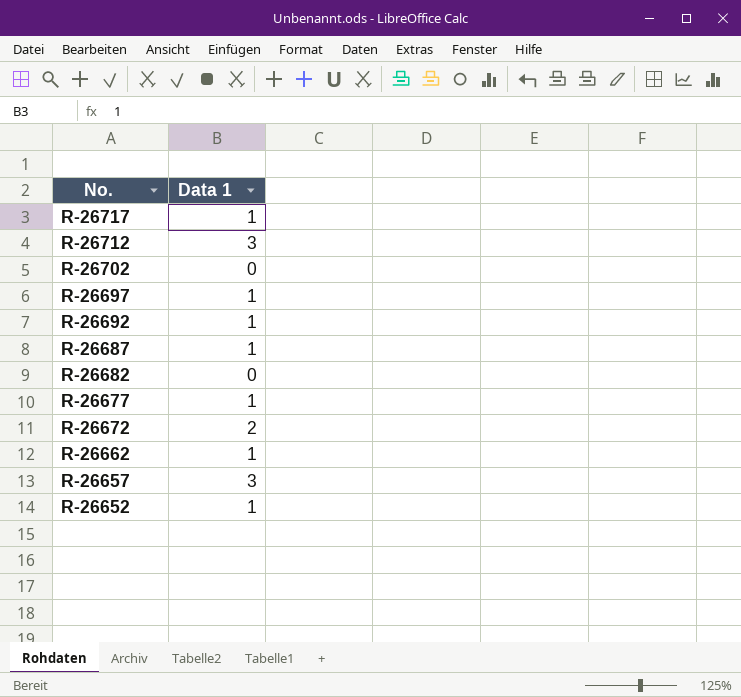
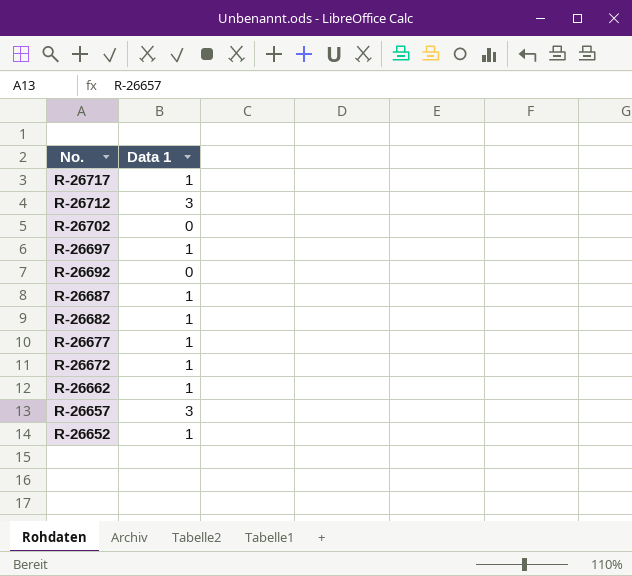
R-26692 | Data 1: 1 -> 0
R-26682 | Data 1: 0 -> 1
R-26672 | Data 1: 2 -> 1

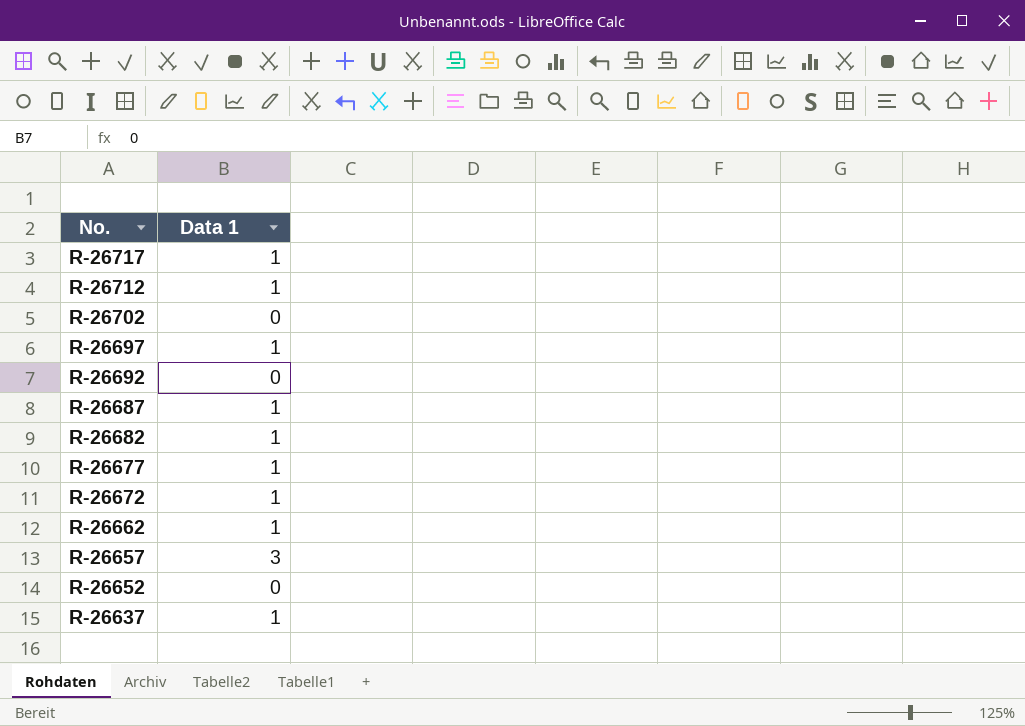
R-26712 | Data 1: 3 -> 1
R-26652 | Data 1: 1 -> 0
row R-26637: none -> 1

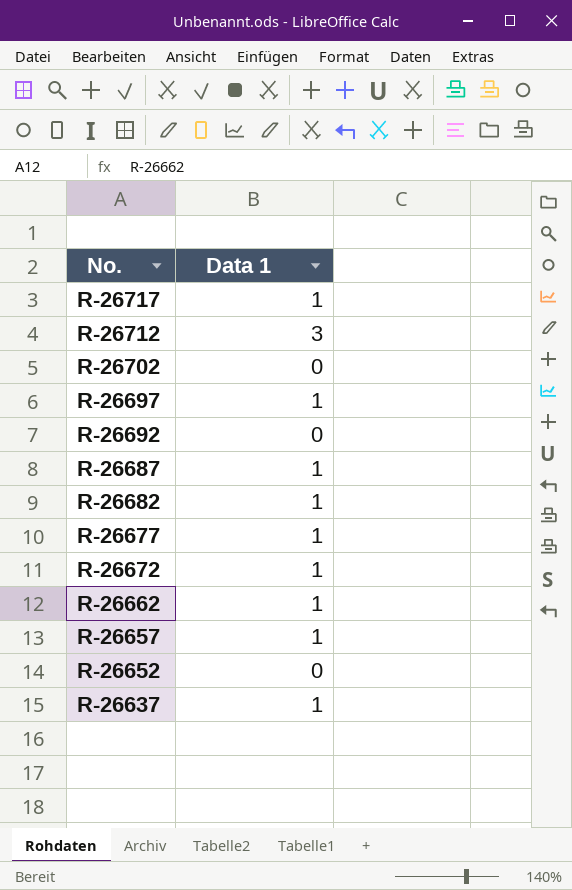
R-26712 | Data 1: 1 -> 3
R-26657 | Data 1: 3 -> 1

